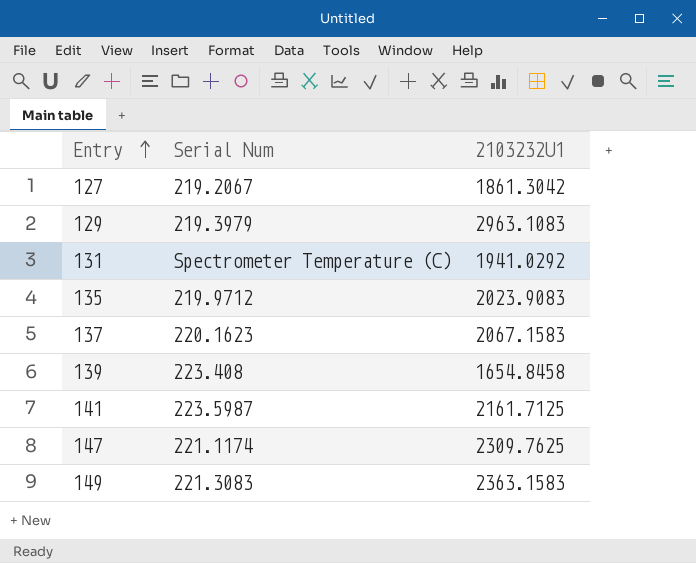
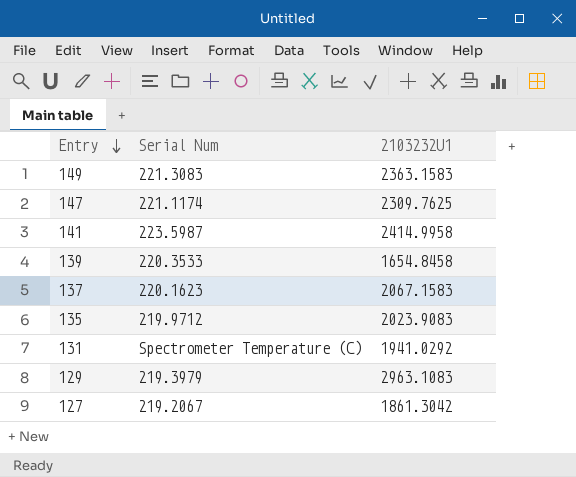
row order: Entry ascending -> Entry descending
141 | 2103232U1: 2161.7125 -> 2414.9958
139 | Serial Num: 223.408 -> 220.3533

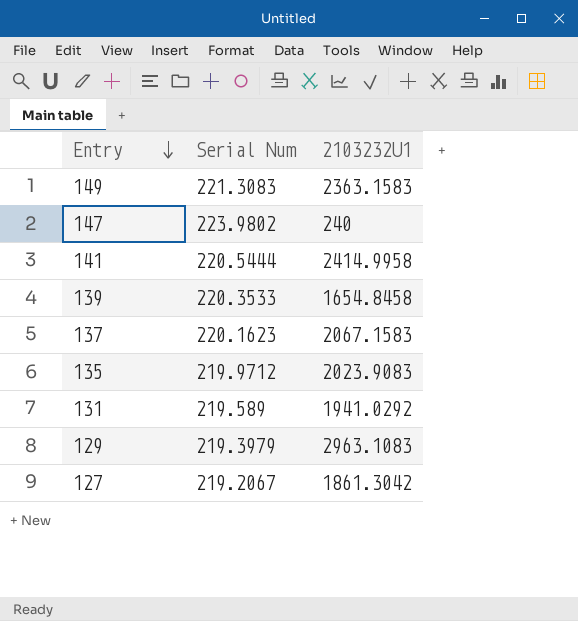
147 | Serial Num: 221.1174 -> 223.9802
147 | 2103232U1: 2309.7625 -> 240
141 | Serial Num: 223.5987 -> 220.5444
131 | Serial Num: Spectrometer Temperature (C) -> 219.589

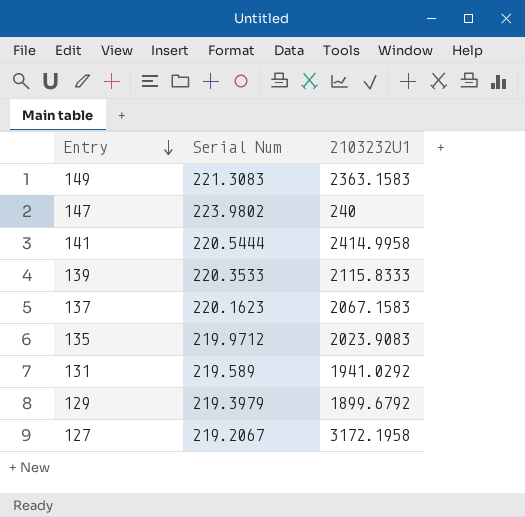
139 | 2103232U1: 1654.8458 -> 2115.8333
129 | 2103232U1: 2963.1083 -> 1899.6792
127 | 2103232U1: 1861.3042 -> 3172.1958

